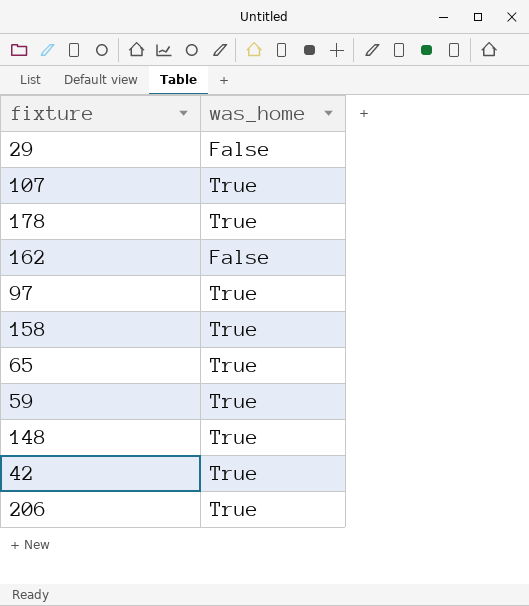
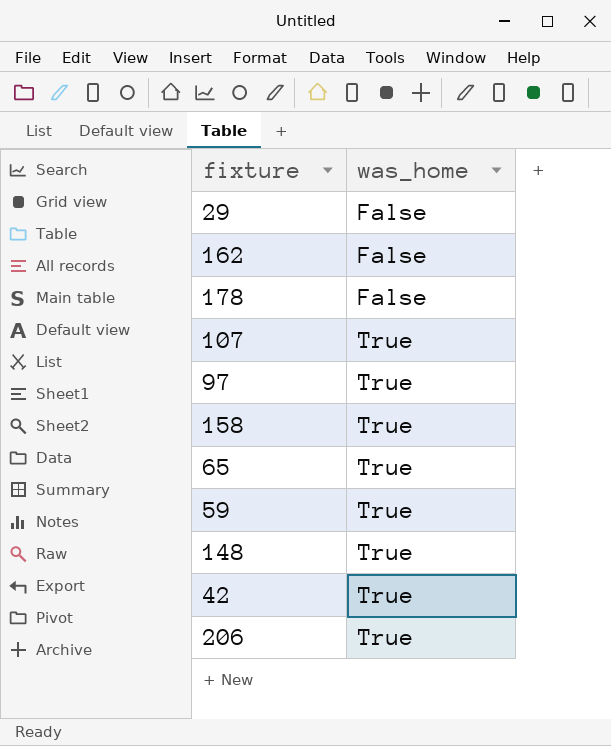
row order: none -> was_home ascending
178 | was_home: True -> False

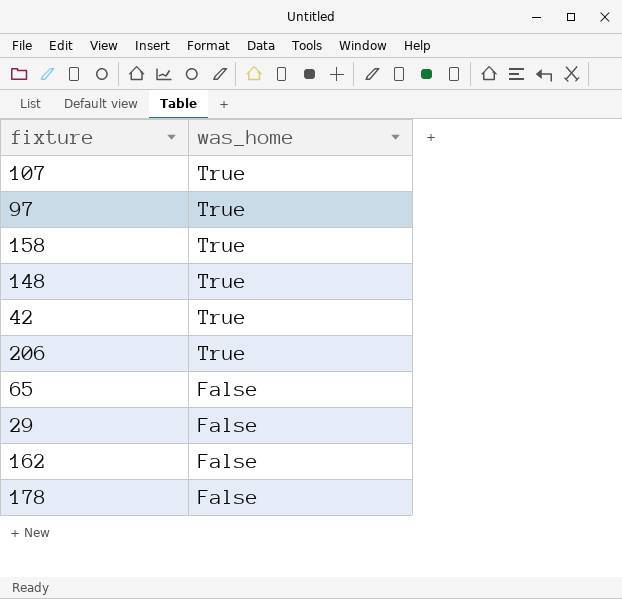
row order: was_home ascending -> was_home descending
row 59: True -> none
65 | was_home: True -> False

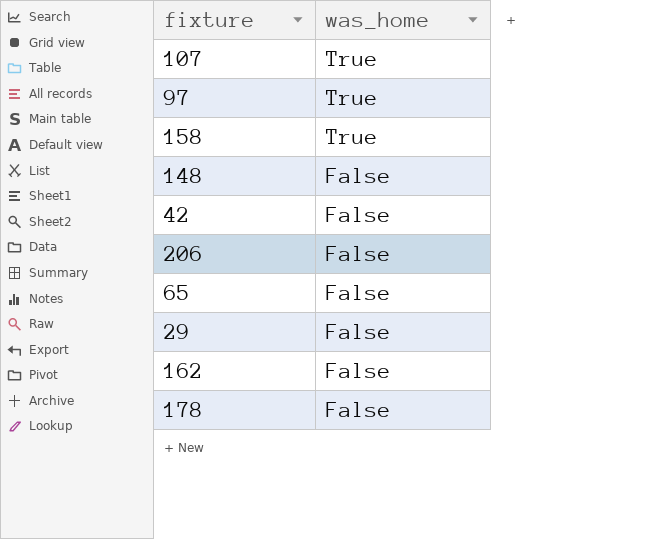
148 | was_home: True -> False
42 | was_home: True -> False
206 | was_home: True -> False

